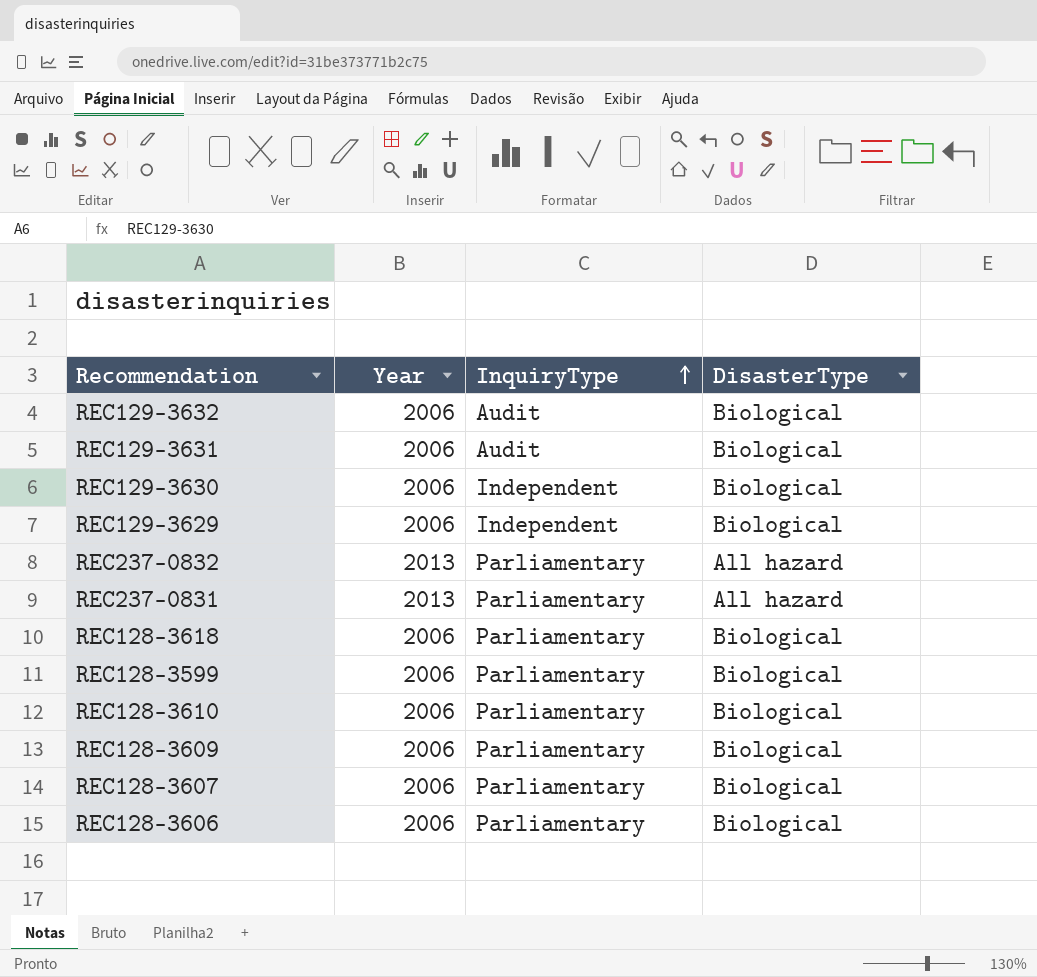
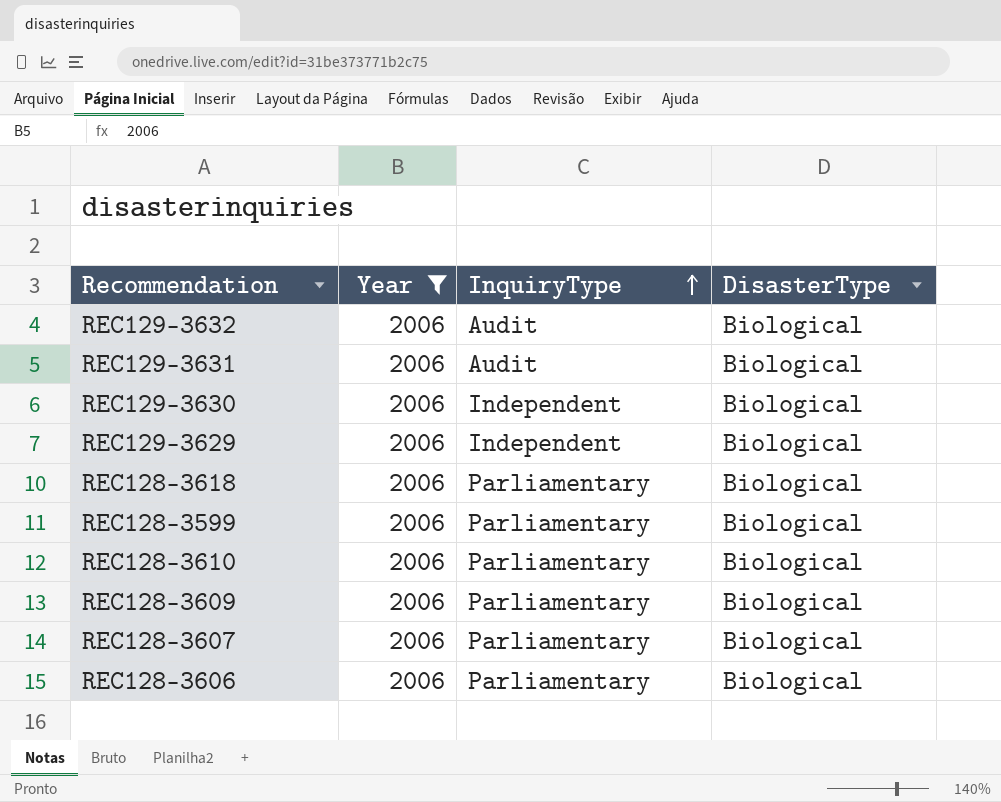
filter: none -> Year = 2006

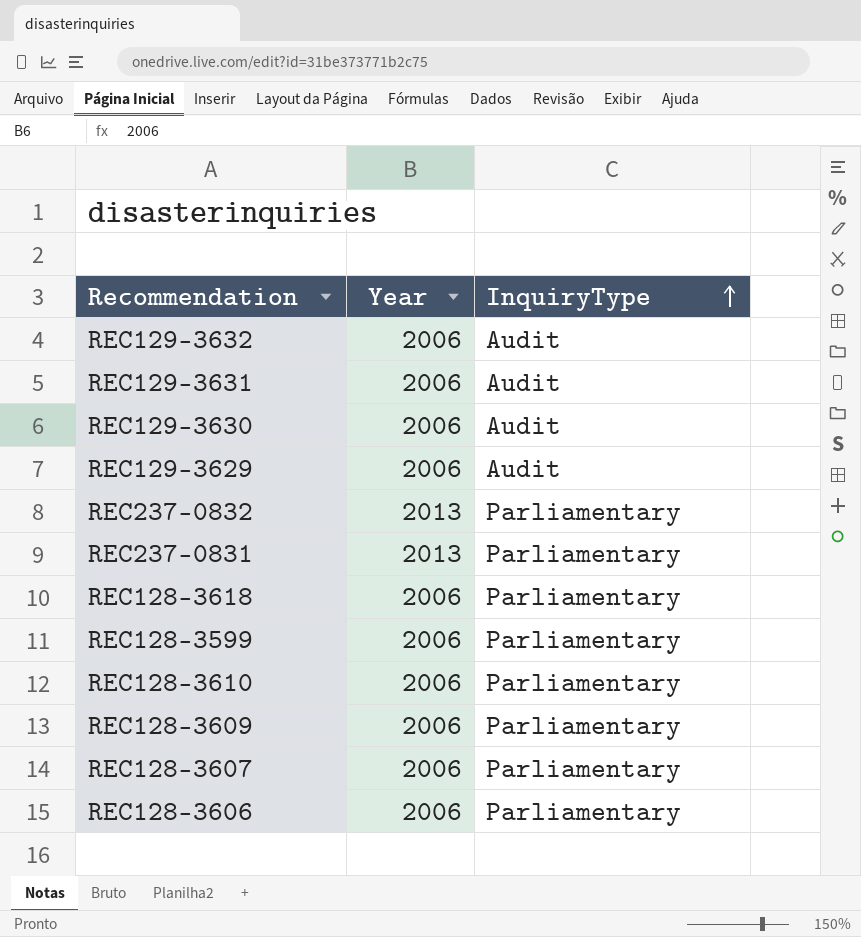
filter: Year = 2006 -> none
column DisasterType | position: 4 -> none
REC129-3630 | InquiryType: Independent -> Audit
REC129-3629 | InquiryType: Independent -> Audit

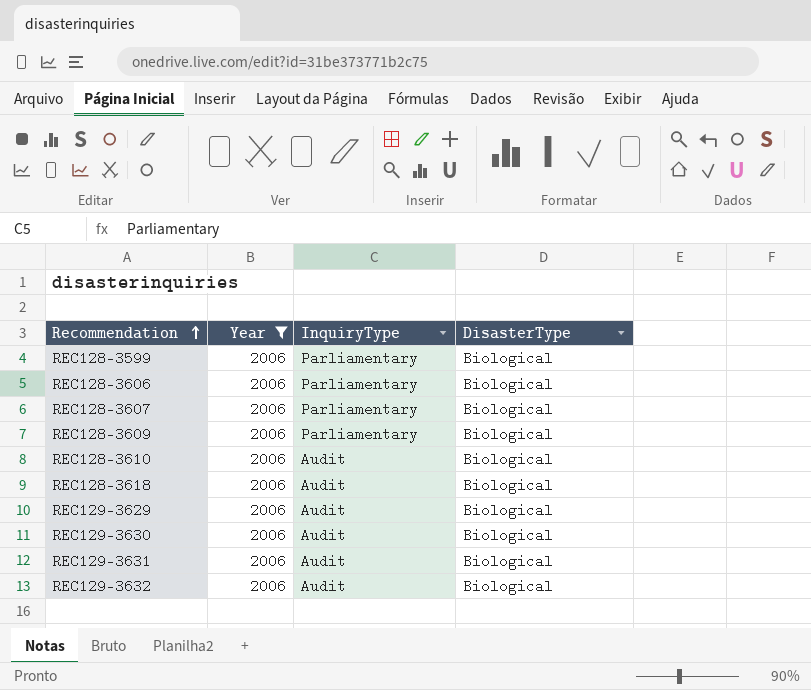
filter: none -> Year = 2006
row order: InquiryType ascending -> Recommendation ascending
column DisasterType | position: none -> 4
REC128-3610 | InquiryType: Parliamentary -> Audit
REC128-3618 | InquiryType: Parliamentary -> Audit

